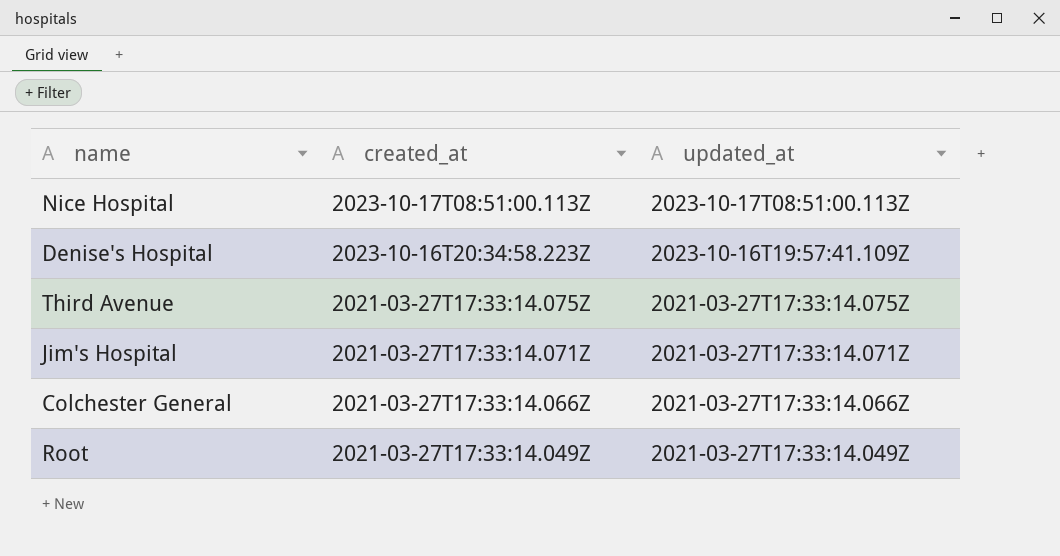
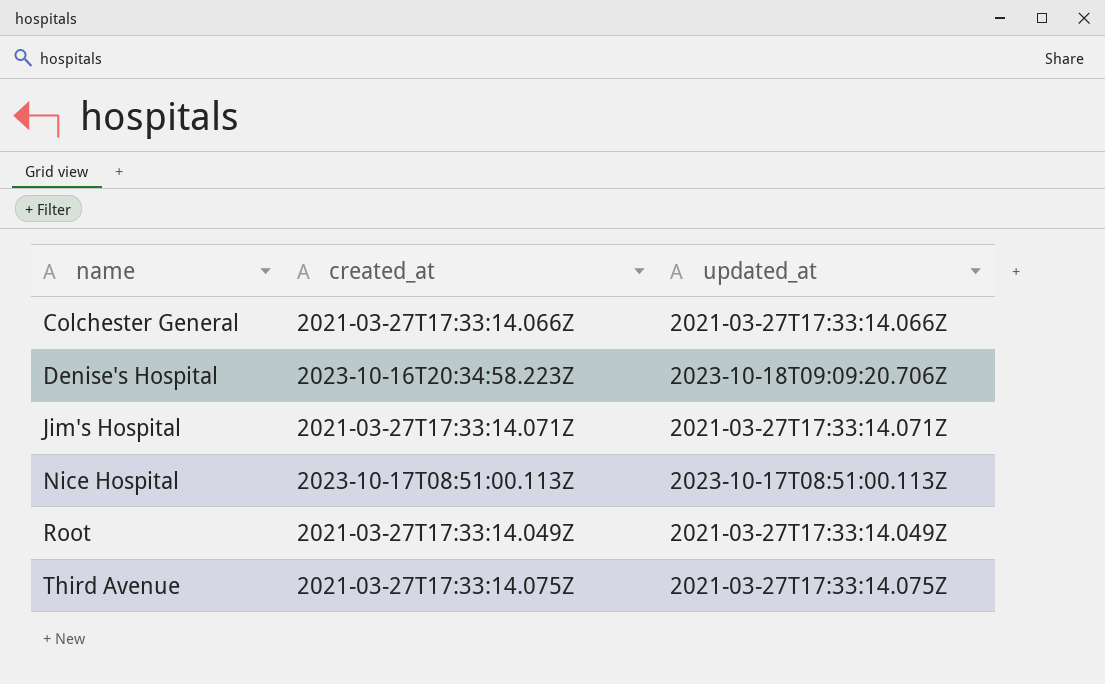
row order: created_at descending -> name ascending
Denise's Hospital | updated_at: 2023-10-16T19:57:41.109Z -> 2023-10-18T09:09:20.706Z

